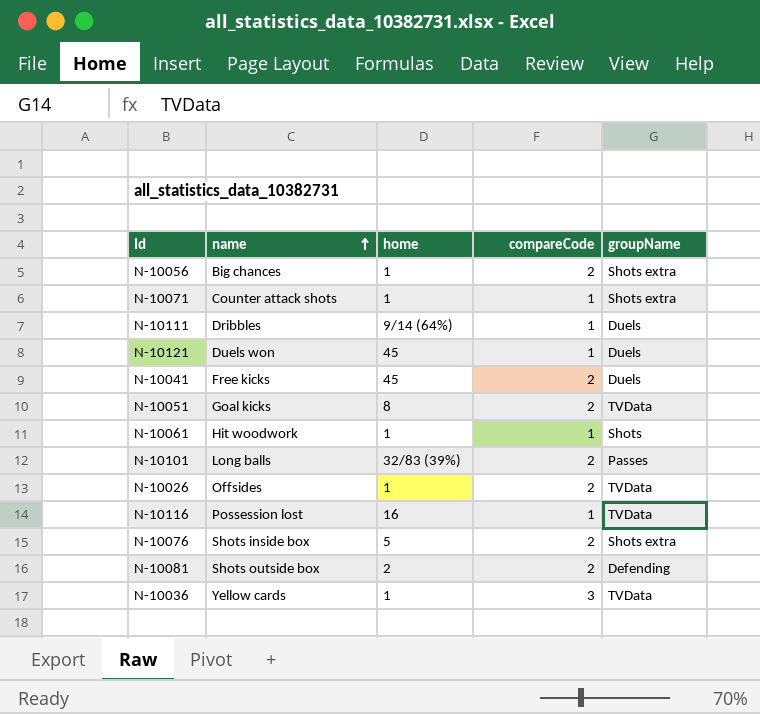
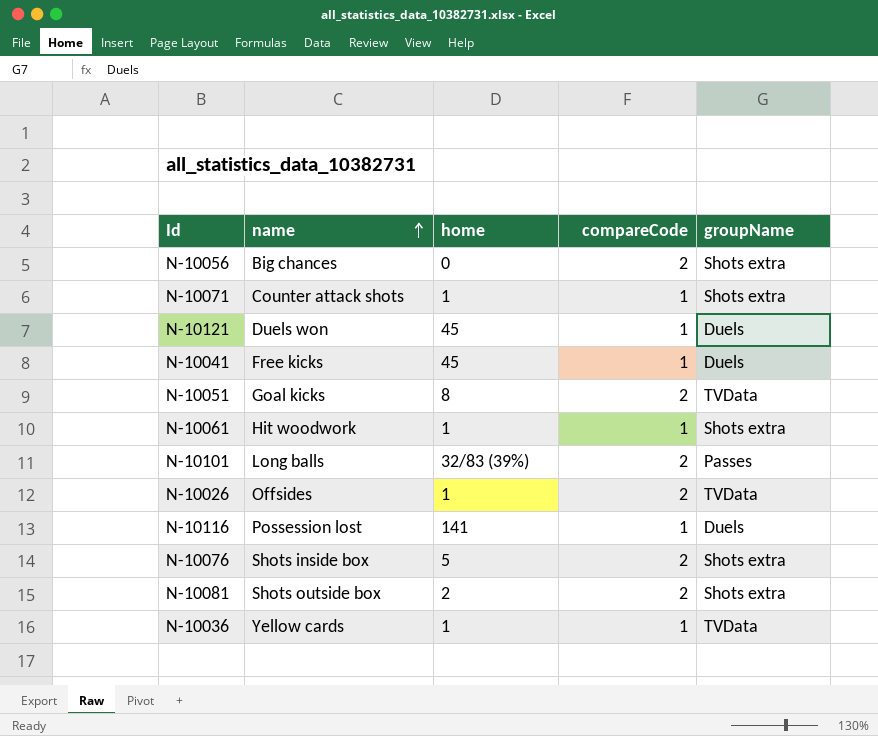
row N-10111: Dribbles | 9/14 (64%) | 1 | Duels -> none
N-10056 | home: 1 -> 0
N-10041 | compareCode: 2 -> 1
N-10061 | groupName: Shots -> Shots extra
N-10116 | home: 16 -> 141
N-10116 | groupName: TVData -> Duels
N-10081 | groupName: Defending -> Shots extra
N-10036 | compareCode: 3 -> 1

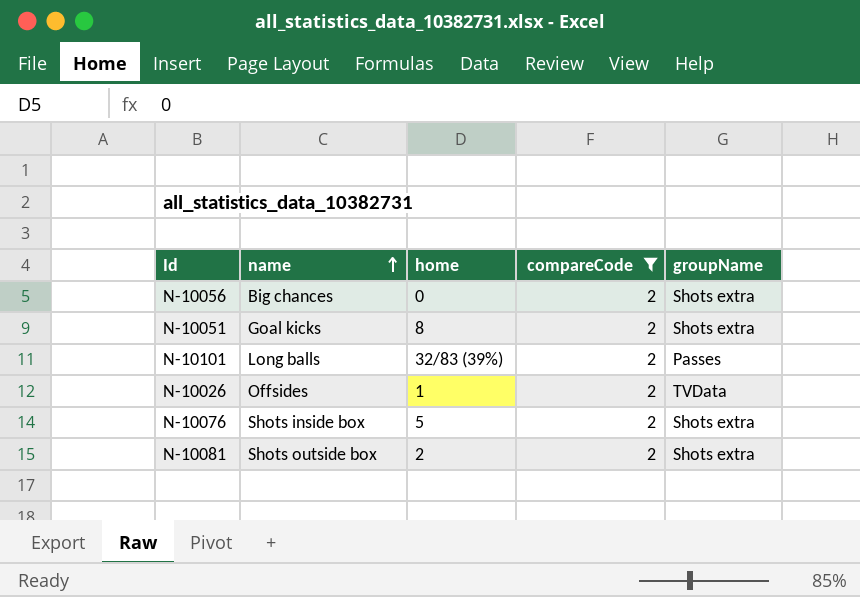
filter: none -> compareCode = 2
N-10051 | groupName: TVData -> Shots extra

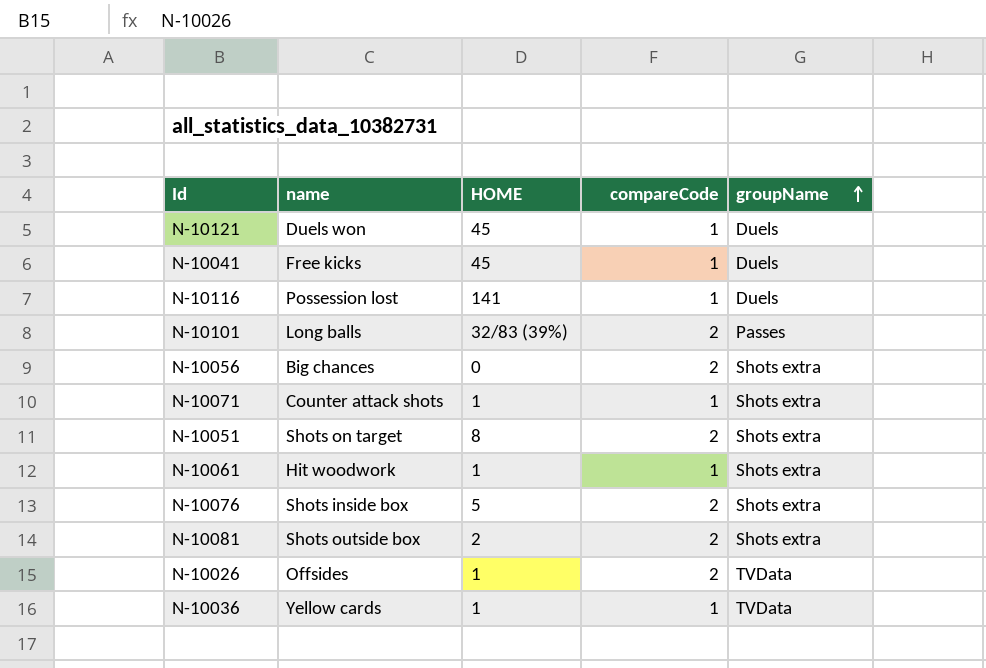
filter: compareCode = 2 -> none
row order: name ascending -> groupName ascending
column name: home -> HOME
N-10051 | name: Goal kicks -> Shots on target

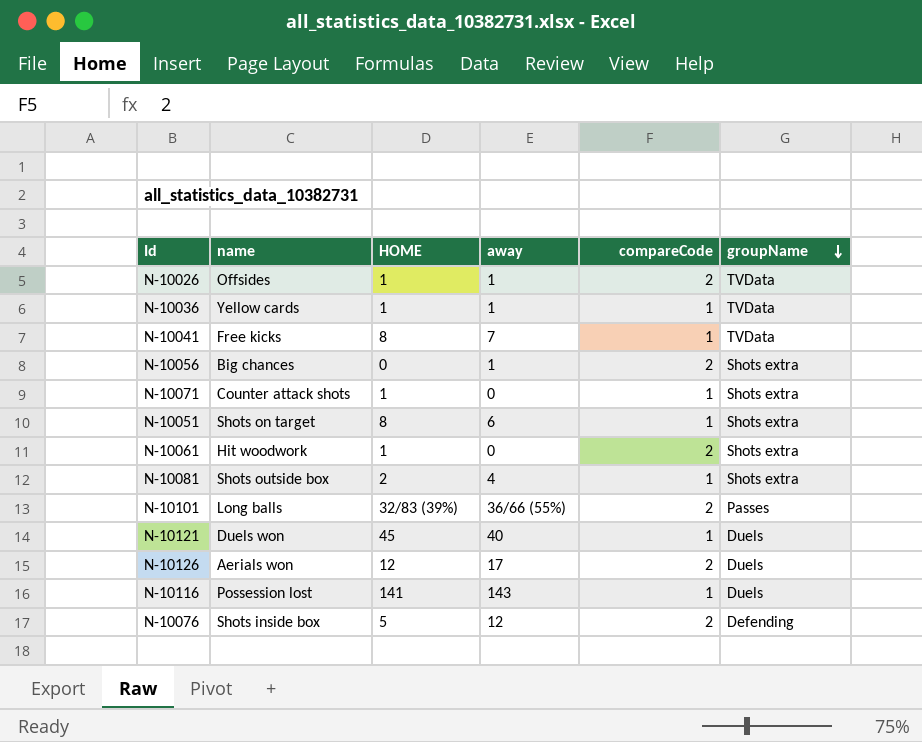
row order: groupName ascending -> groupName descending
column away | position: none -> 4
N-10041 | HOME: 45 -> 8
N-10041 | groupName: Duels -> TVData
N-10051 | compareCode: 2 -> 1
N-10061 | compareCode: 1 -> 2
N-10081 | compareCode: 2 -> 1
row N-10126: none -> Aerials won | 12 | 17 | 2 | Duels
N-10076 | groupName: Shots extra -> Defending

